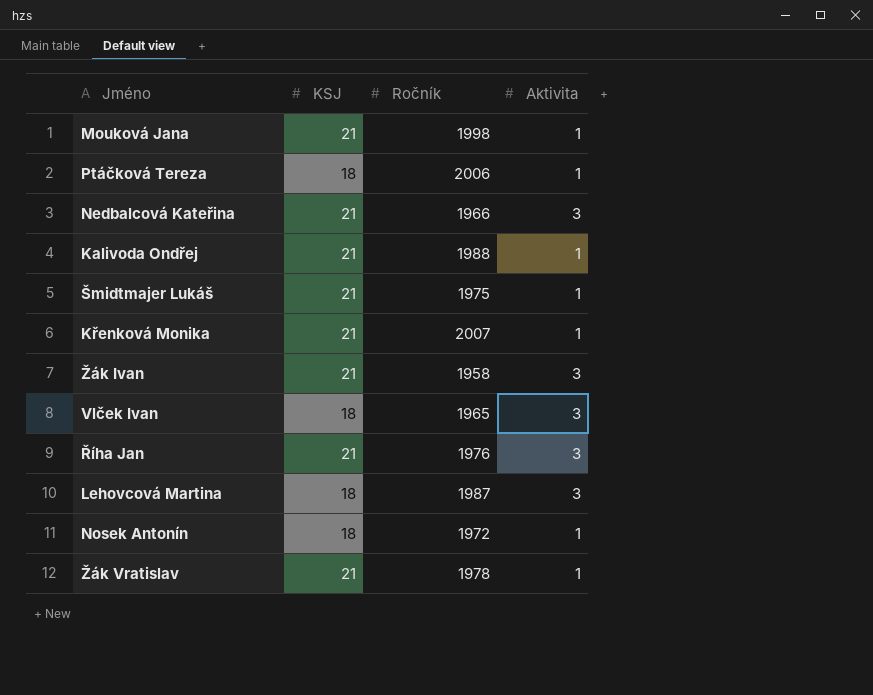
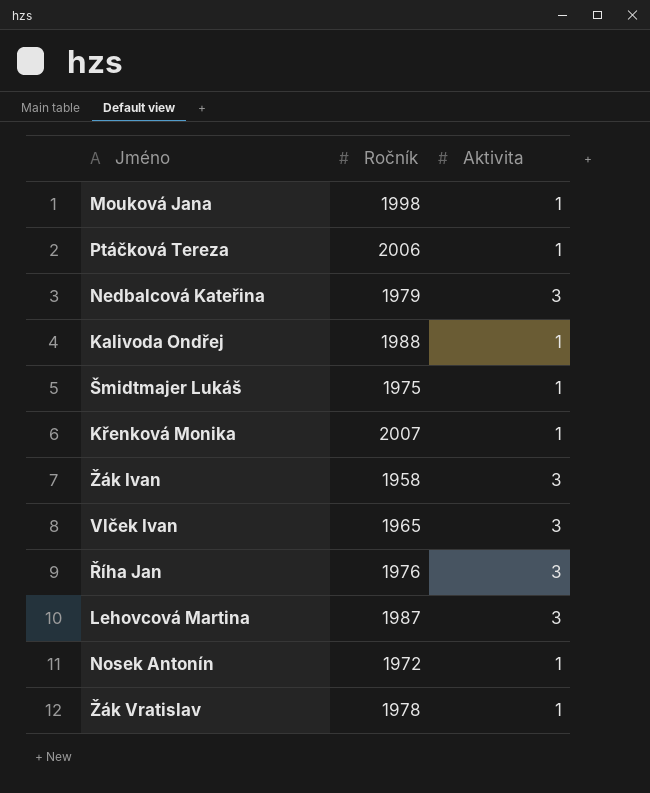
column KSJ | position: 2 -> none
Nedbalcová Kateřina | Ročník: 1966 -> 1979

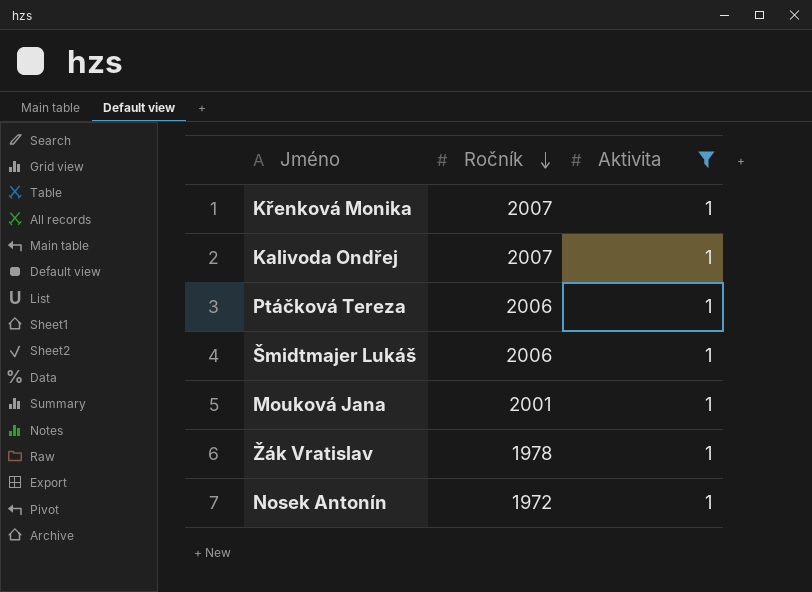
filter: none -> Aktivita = 1
row order: none -> Ročník descending
Kalivoda Ondřej | Ročník: 1988 -> 2007
Šmidtmajer Lukáš | Ročník: 1975 -> 2006
Mouková Jana | Ročník: 1998 -> 2001

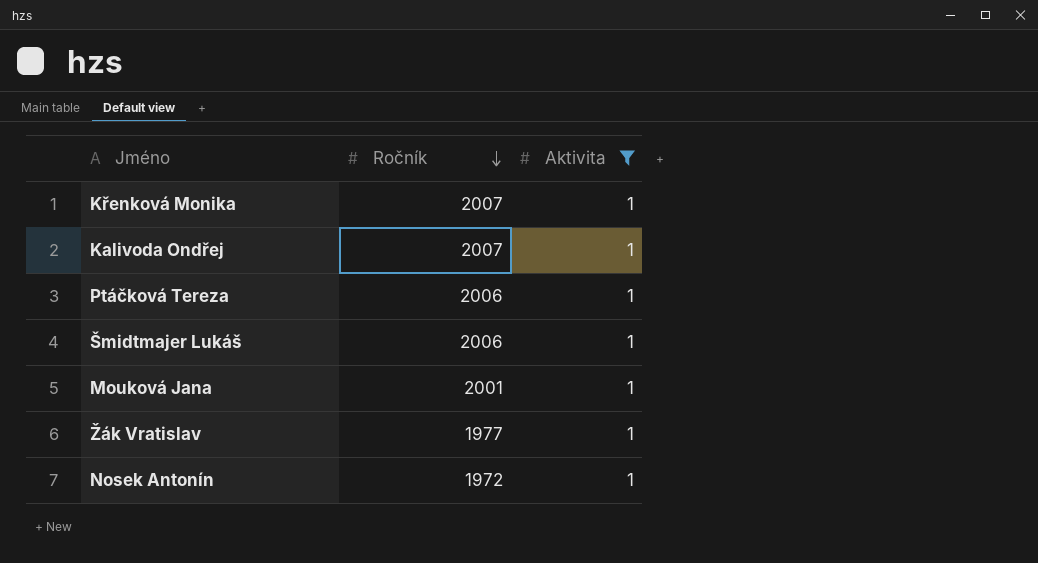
Žák Vratislav | Ročník: 1978 -> 1977

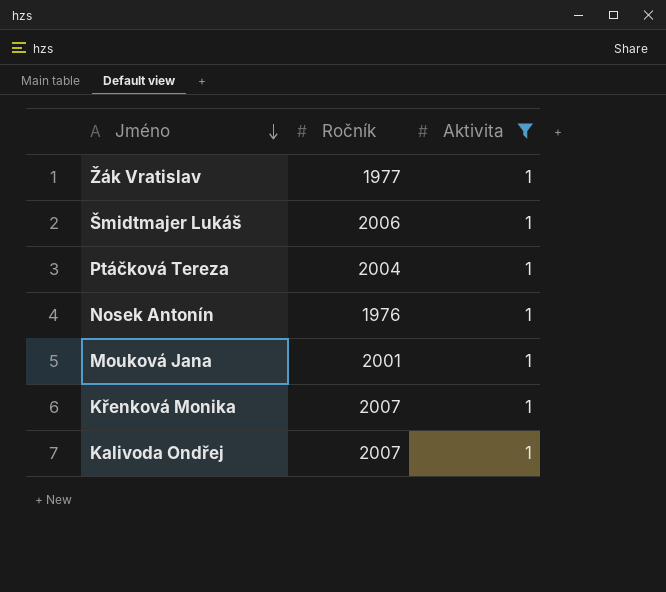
row order: Ročník descending -> Jméno descending
Ptáčková Tereza | Ročník: 2006 -> 2004
Nosek Antonín | Ročník: 1972 -> 1976

